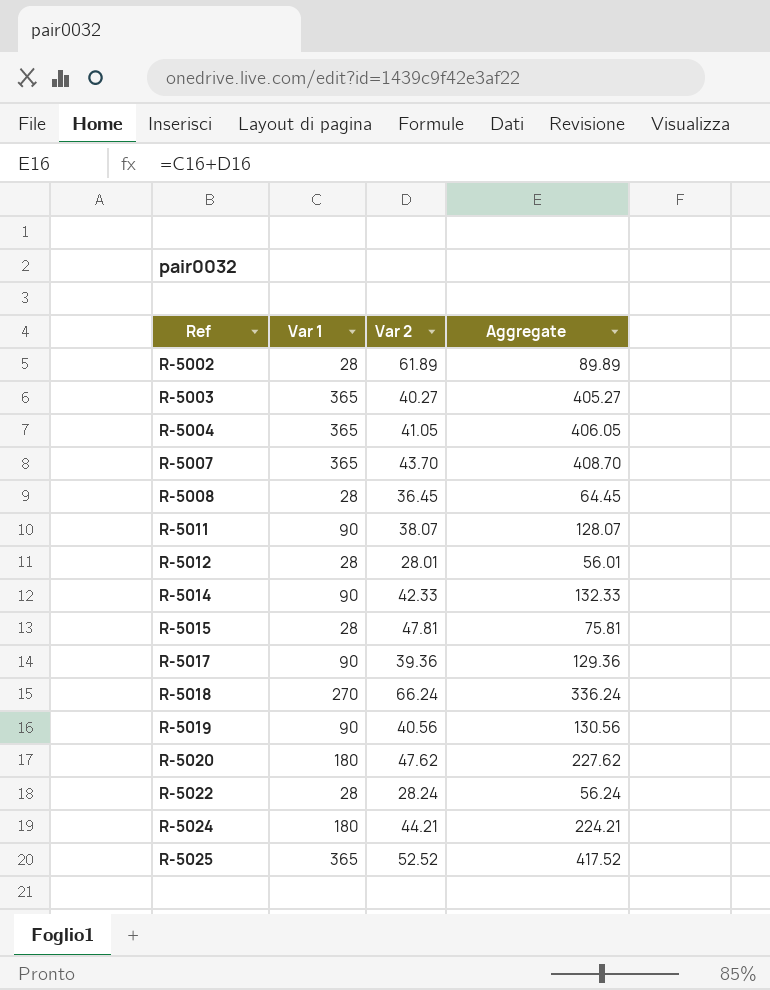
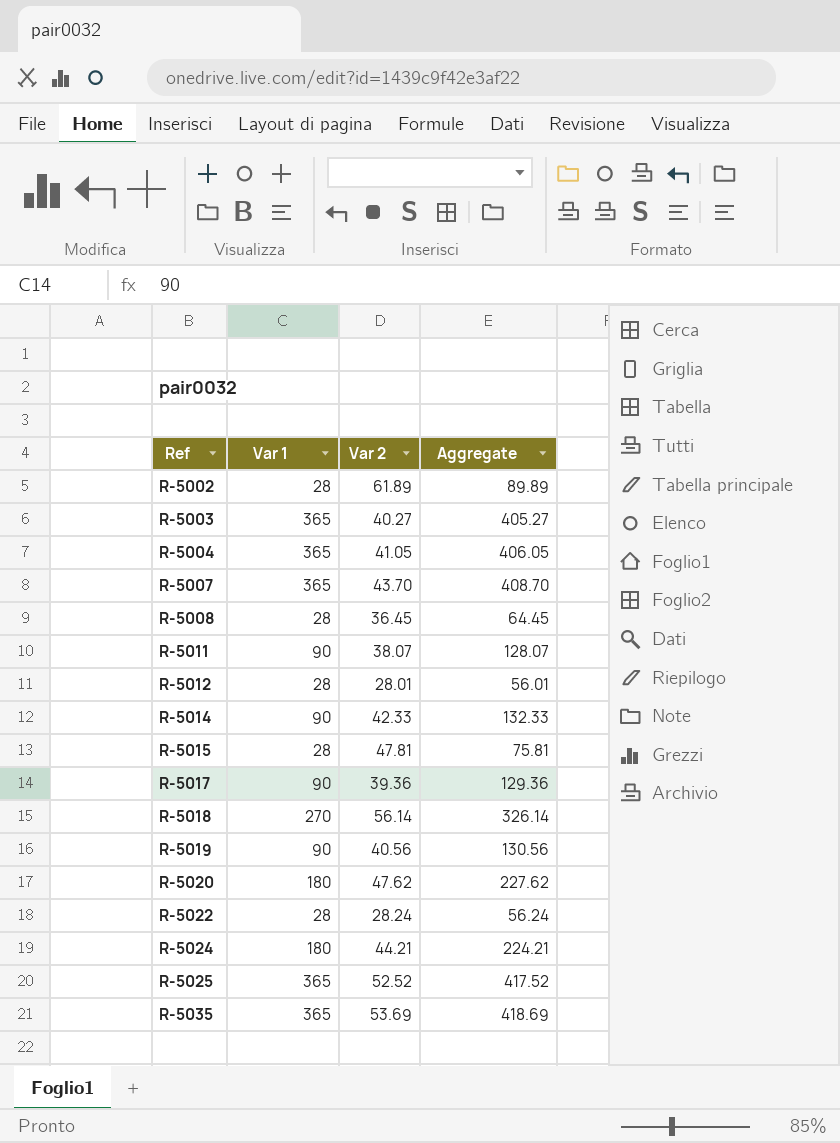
R-5018 | Var 2: 66.24 -> 56.14
R-5018 | Aggregate: 336.24 -> 326.14
row R-5035: none -> 365 | 53.69 | 418.69

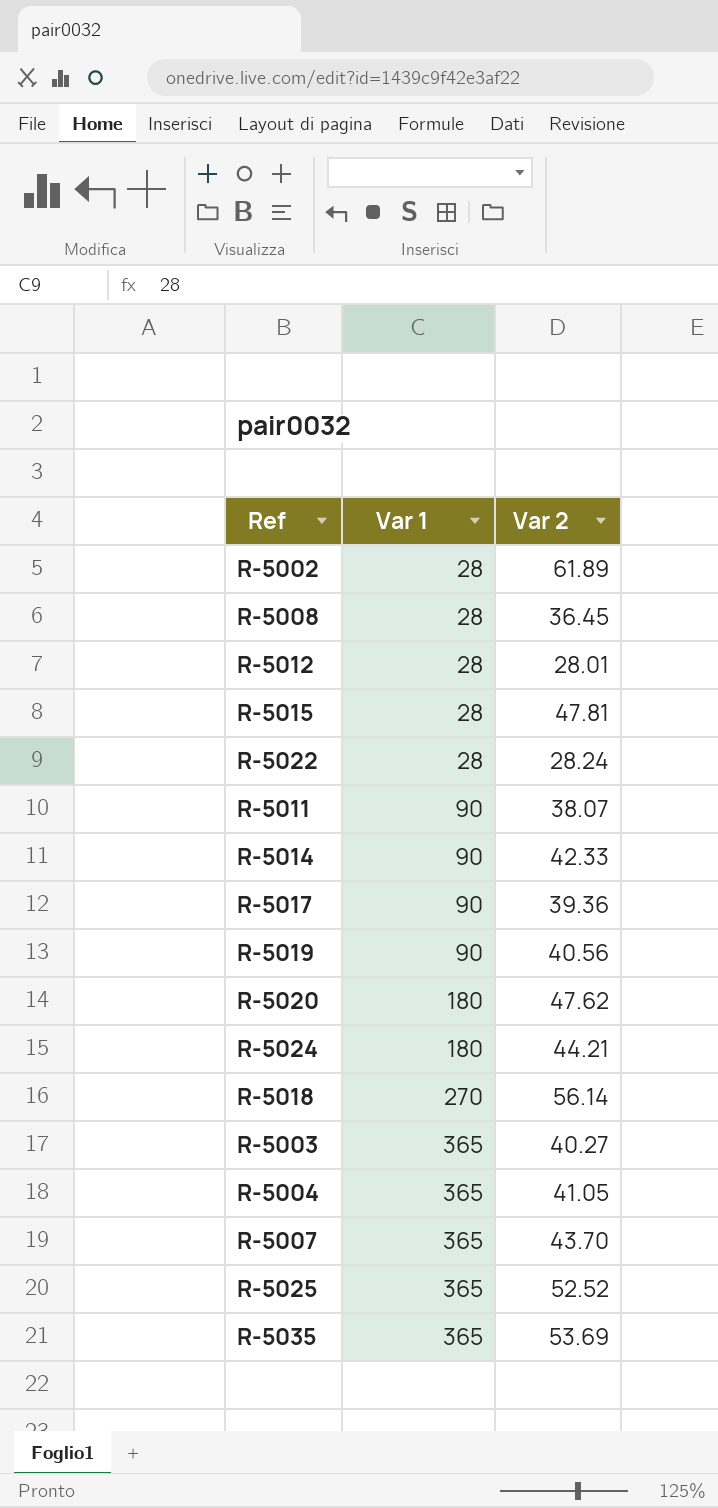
row order: Ref ascending -> Var 1 ascending
column Aggregate | formula: [Var 1] + [Var 2] -> none

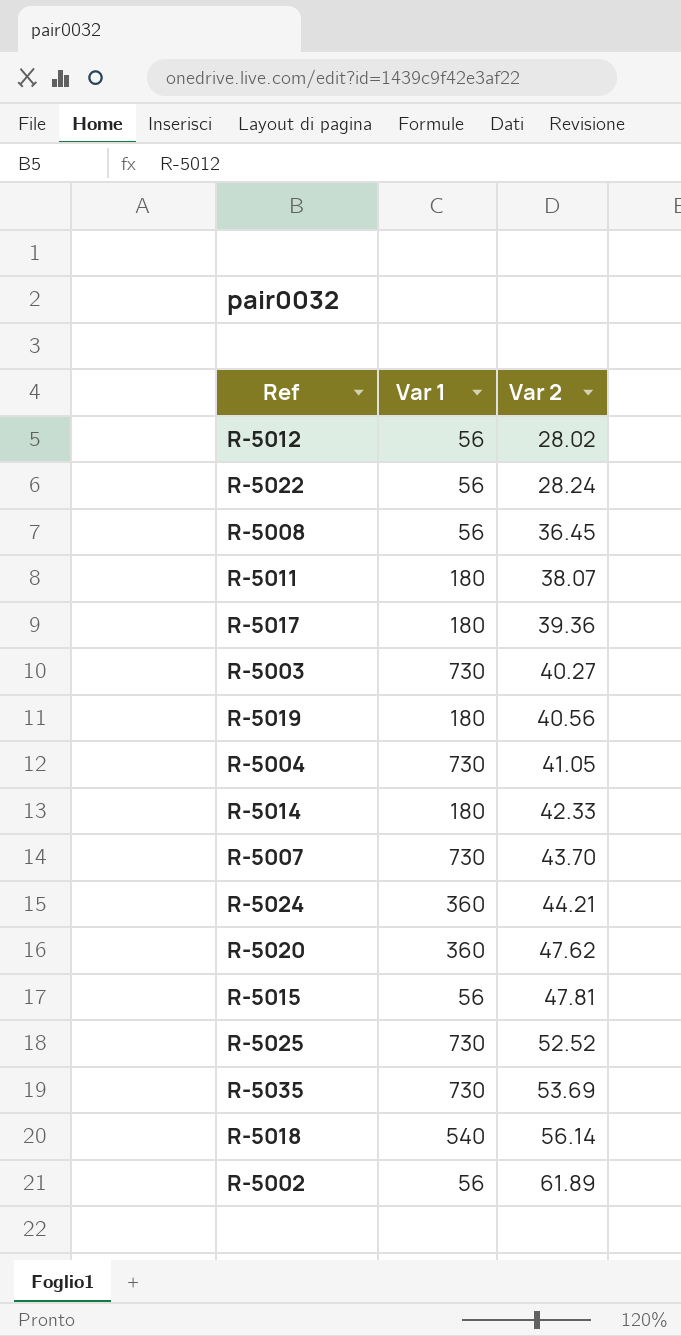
row order: Var 1 ascending -> Var 2 ascending
R-5012 | Var 1: 28 -> 56
R-5012 | Var 2: 28.01 -> 28.02
R-5022 | Var 1: 28 -> 56
R-5008 | Var 1: 28 -> 56
R-5011 | Var 1: 90 -> 180
R-5017 | Var 1: 90 -> 180
R-5003 | Var 1: 365 -> 730
R-5019 | Var 1: 90 -> 180
R-5004 | Var 1: 365 -> 730
R-5014 | Var 1: 90 -> 180
R-5007 | Var 1: 365 -> 730
R-5024 | Var 1: 180 -> 360
R-5020 | Var 1: 180 -> 360
R-5015 | Var 1: 28 -> 56
R-5025 | Var 1: 365 -> 730
R-5035 | Var 1: 365 -> 730
R-5018 | Var 1: 270 -> 540
R-5002 | Var 1: 28 -> 56

